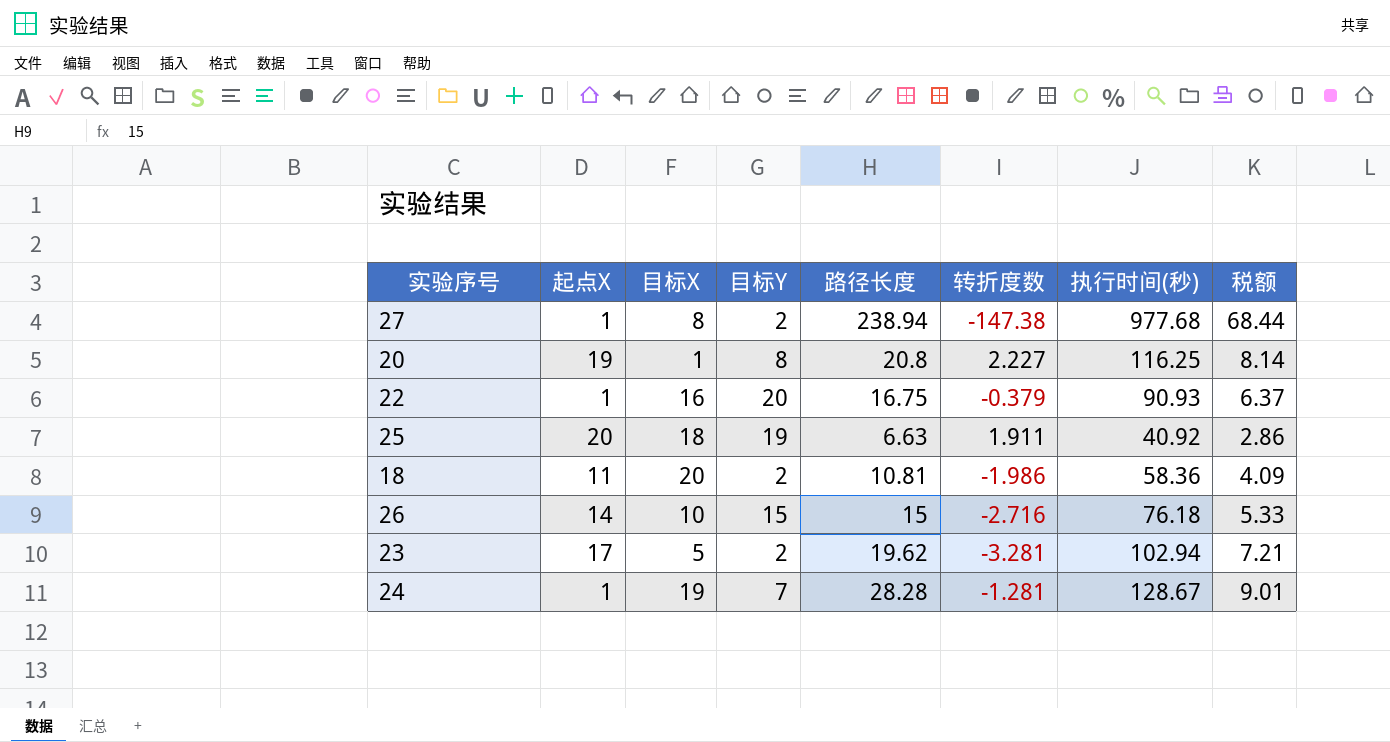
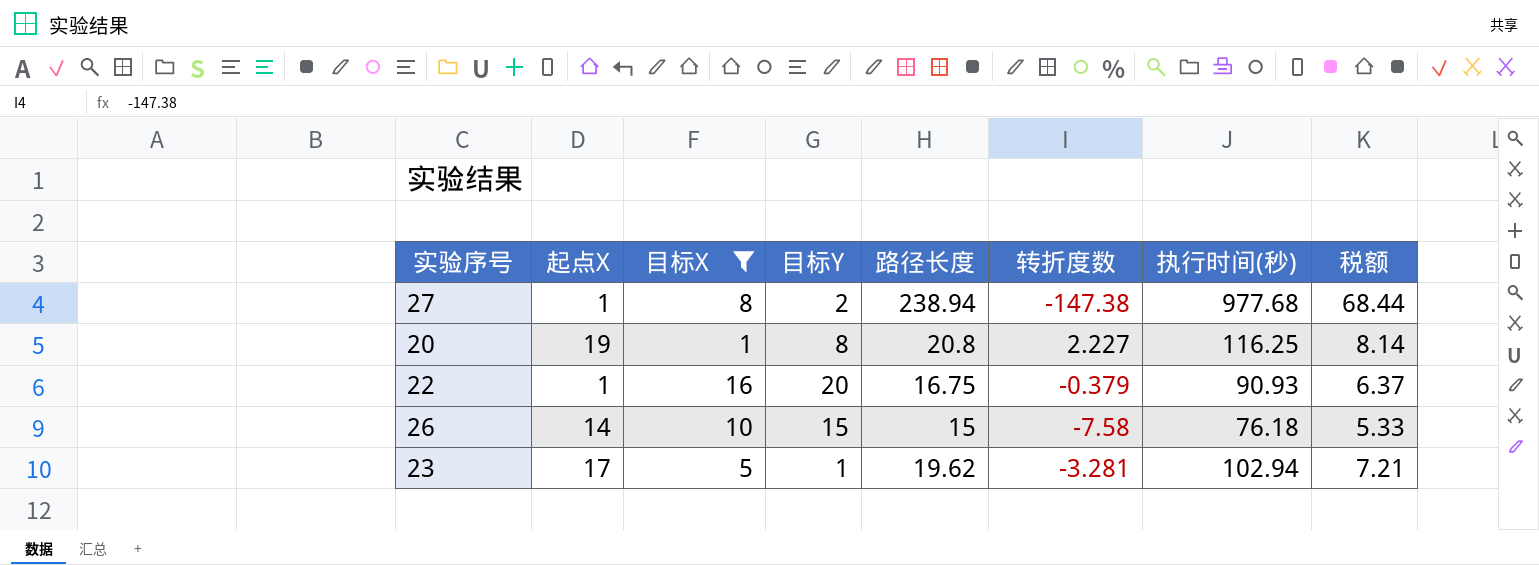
filter: none -> 目标X <= 16
26 | 转折度数: -2.716 -> -7.58
23 | 目标Y: 2 -> 1

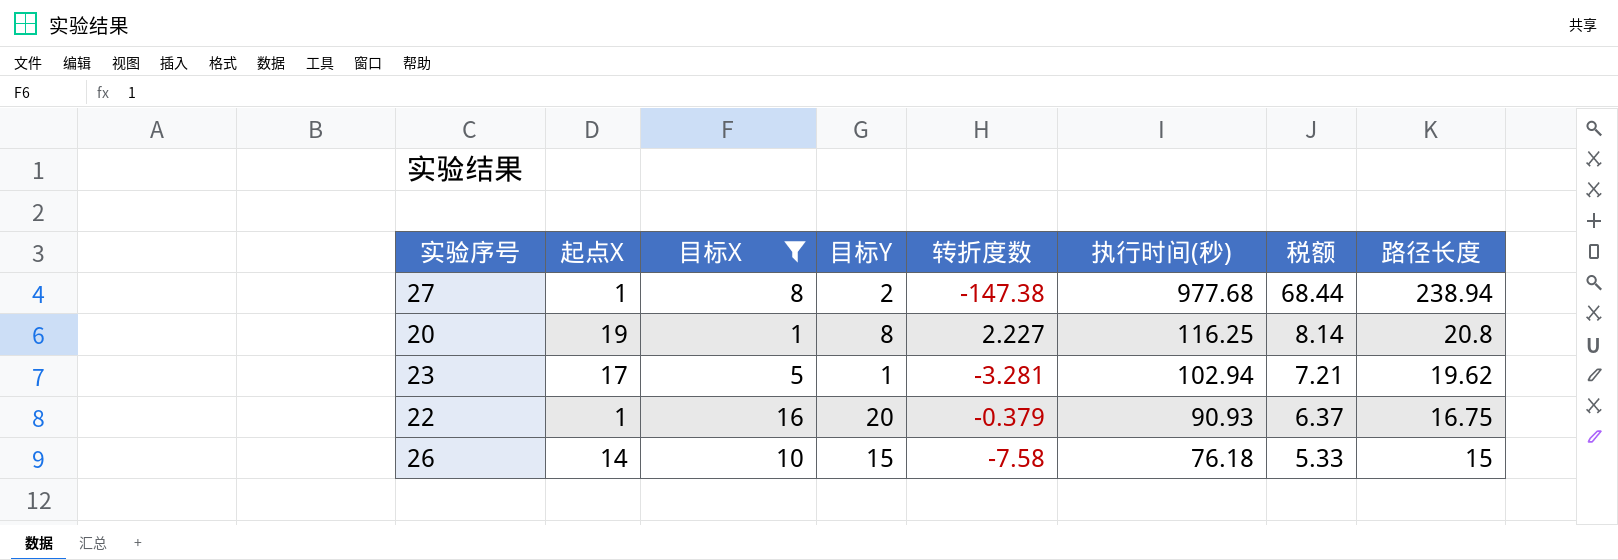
row order: none -> 执行时间(秒) descending
column 路径长度 | position: 5 -> 8

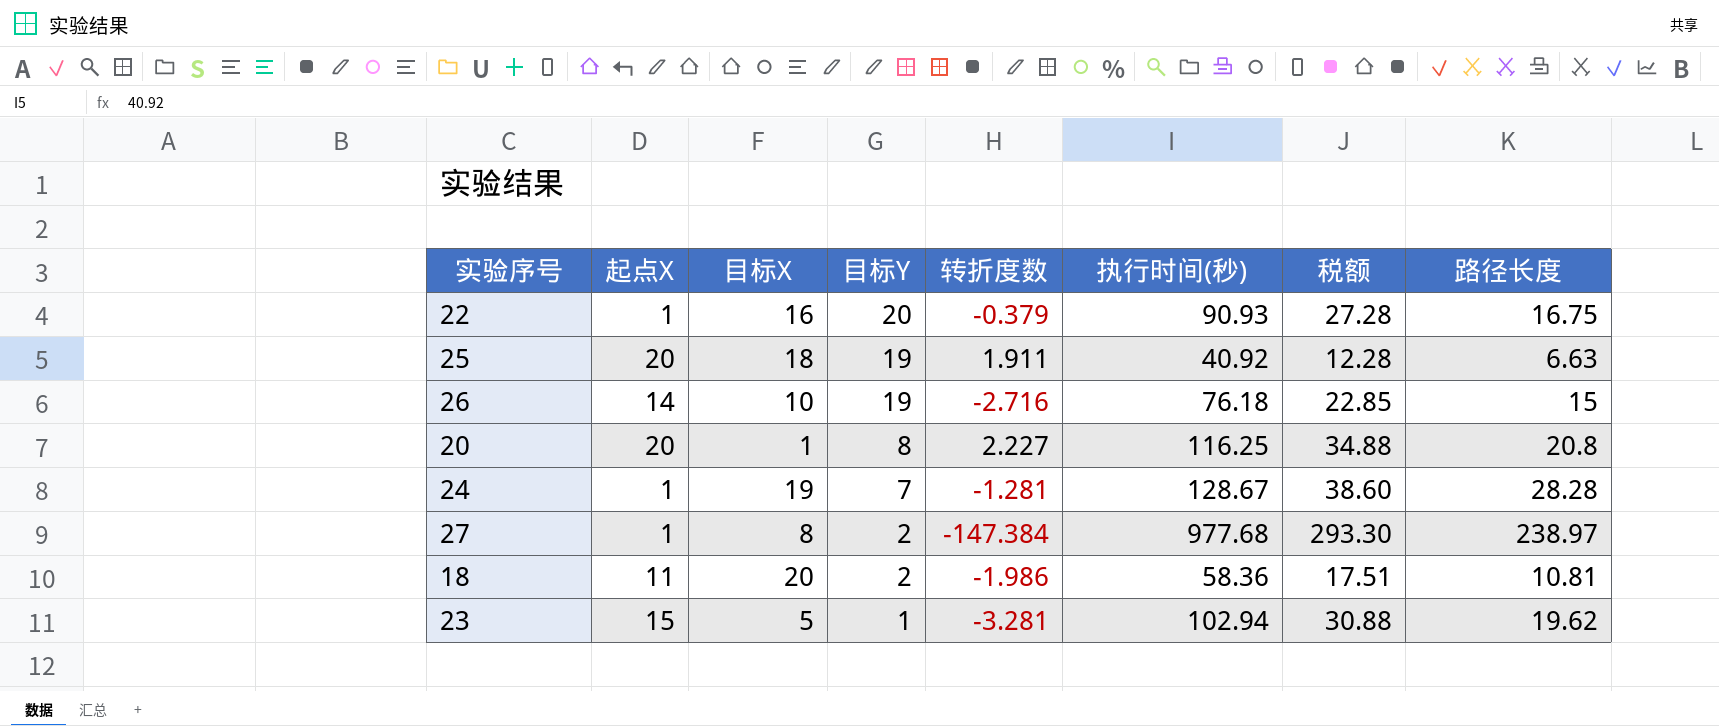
filter: 目标X <= 16 -> none
row order: 执行时间(秒) descending -> 目标Y descending
column 税额 | formula: [执行时间(秒)] * 0.07 -> [执行时间(秒)] * 0.3
26 | 目标Y: 15 -> 19
26 | 转折度数: -7.58 -> -2.716
20 | 起点X: 19 -> 20
27 | 转折度数: -147.38 -> -147.384
27 | 路径长度: 238.94 -> 238.97
23 | 起点X: 17 -> 15

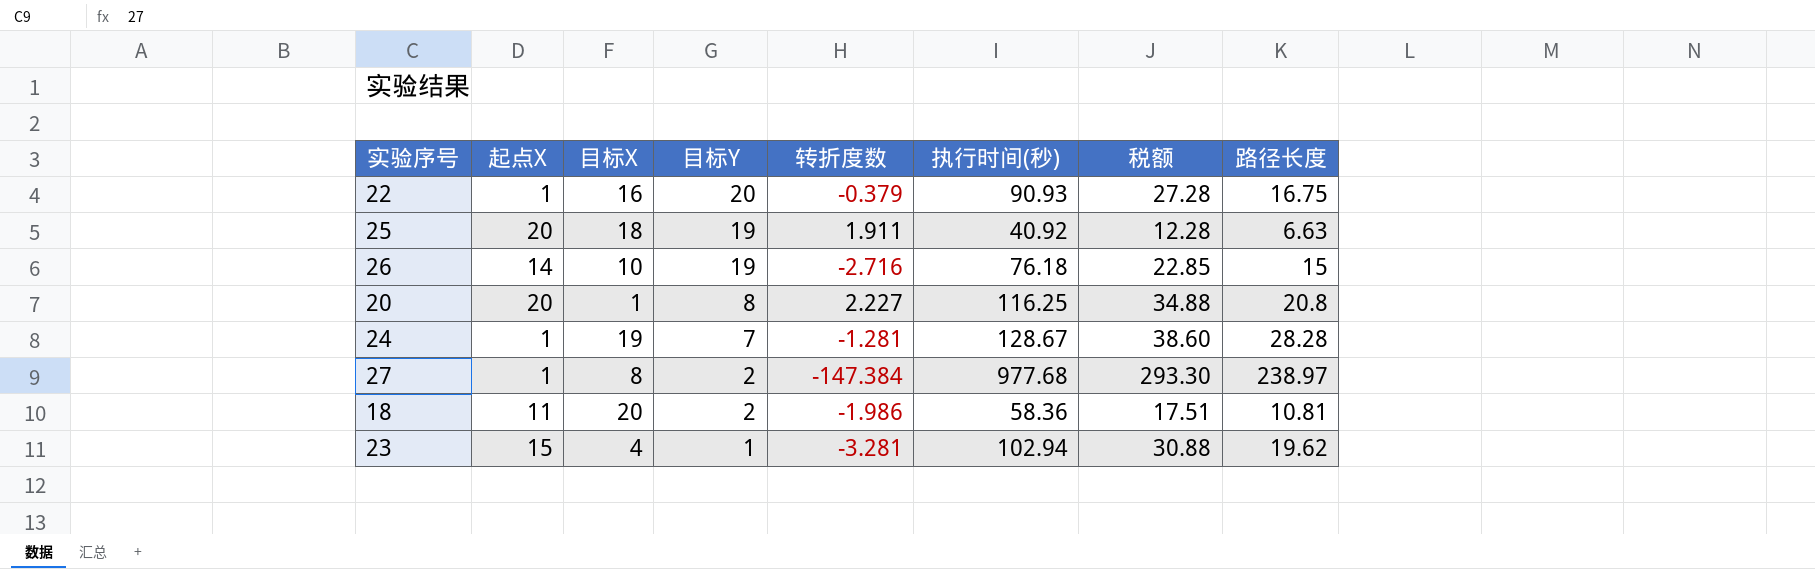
23 | 目标X: 5 -> 4

